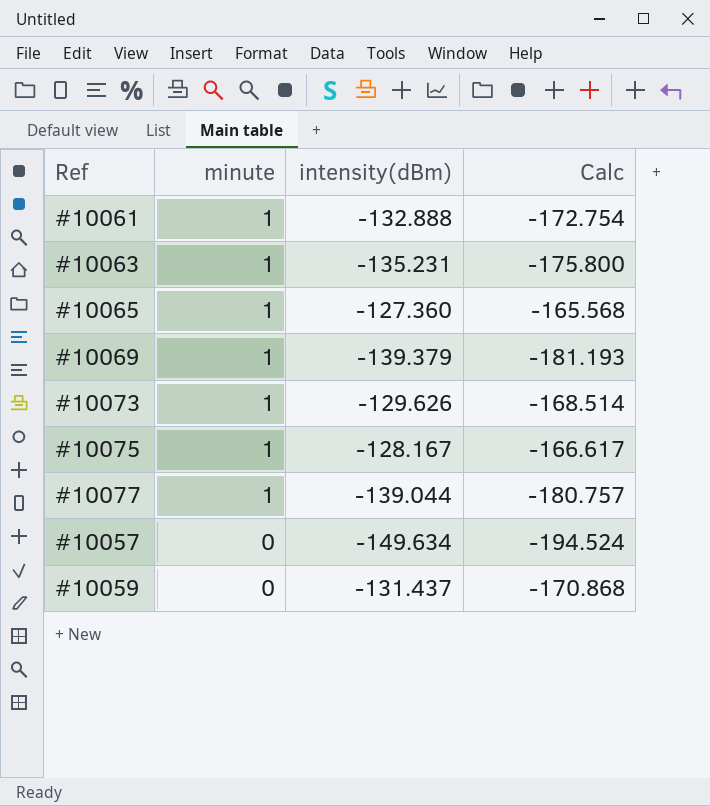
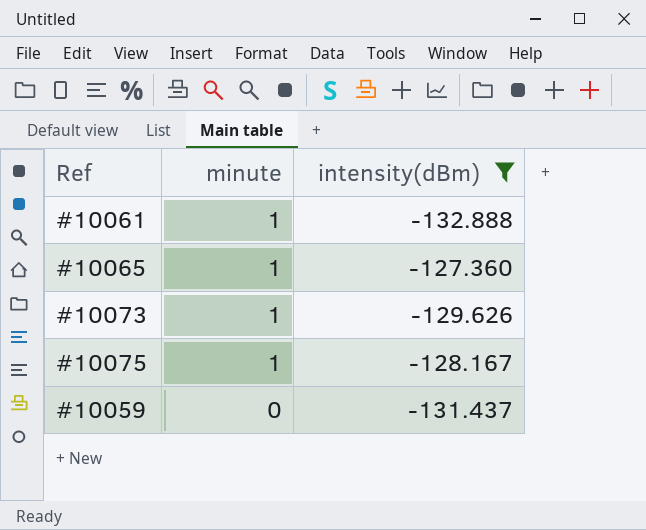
filter: none -> intensity(dBm) >= -132.888
column Calc | formula: [intensity(dBm)] * 1.3 -> none

